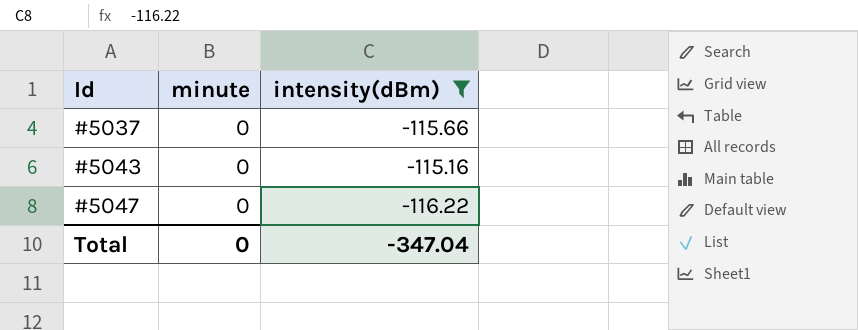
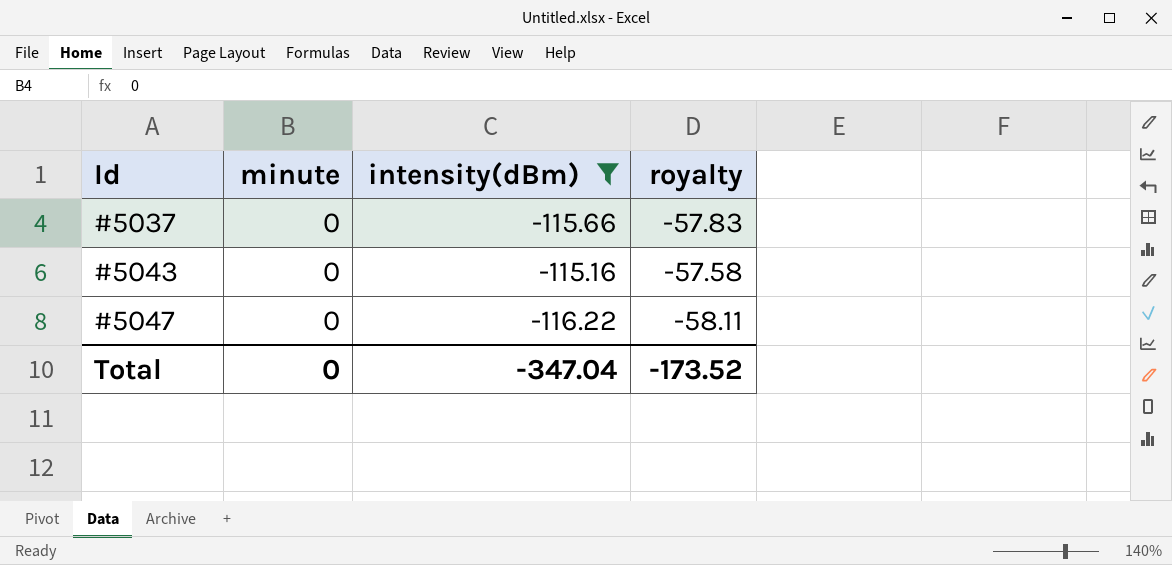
column royalty | formula: none -> [intensity(dBm)] * 0.5

